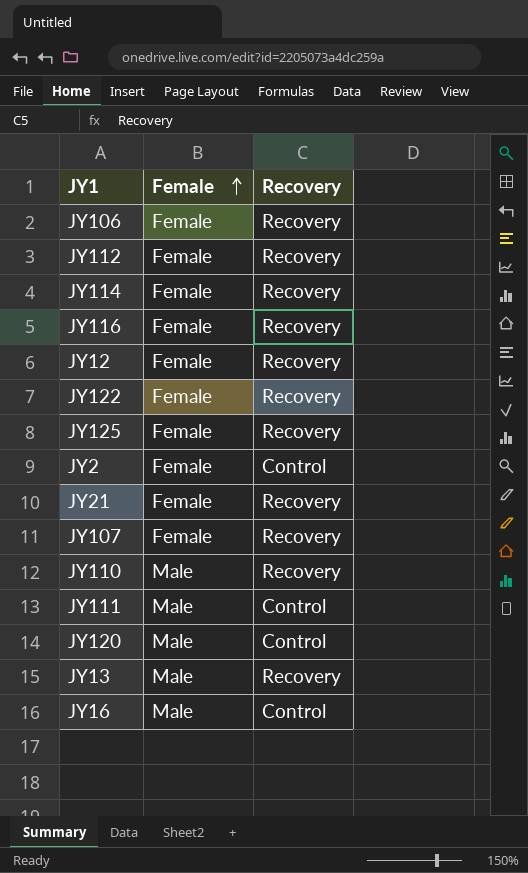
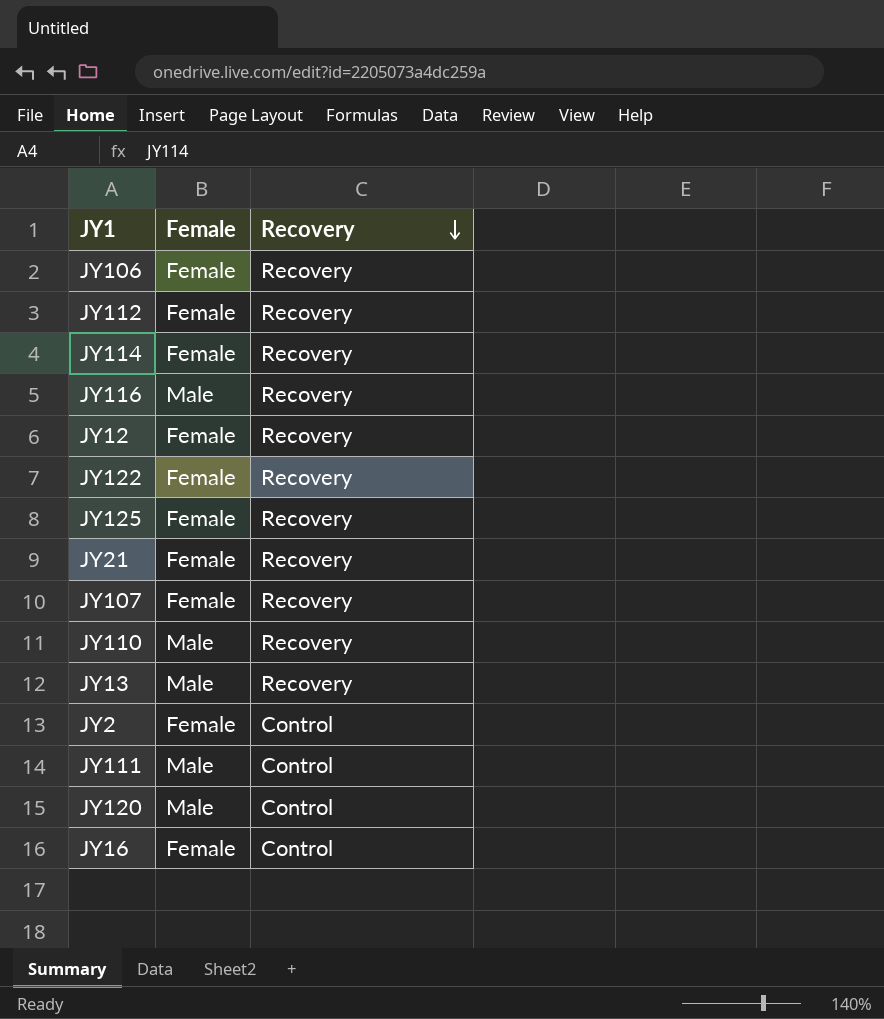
row order: Female ascending -> Recovery descending
JY116 | Female: Female -> Male
JY16 | Female: Male -> Female

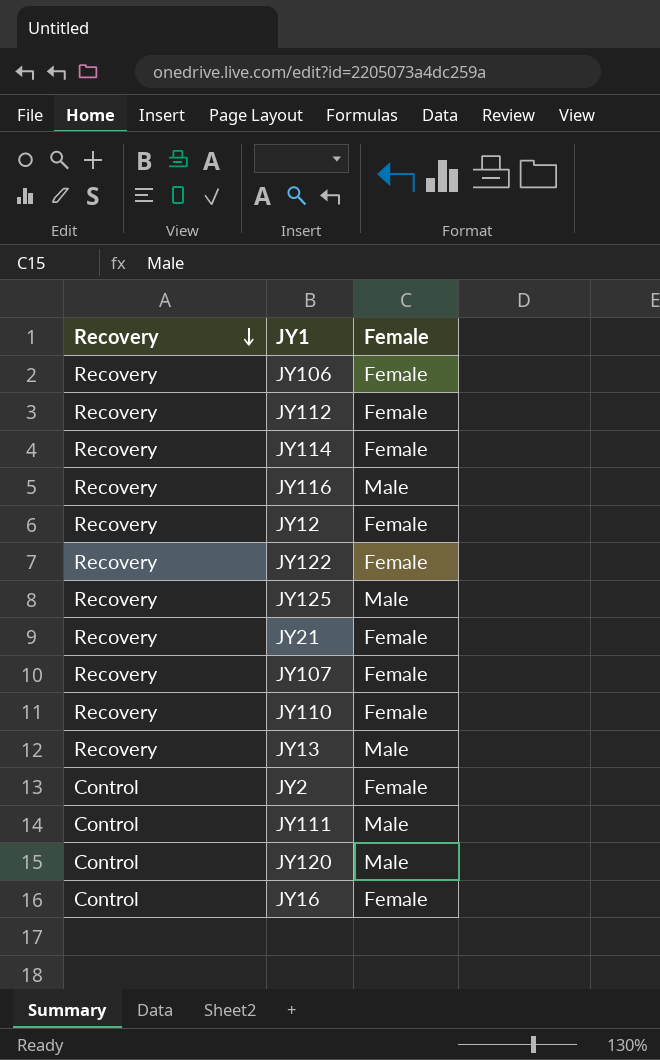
column Recovery | position: 3 -> 1
JY125 | Female: Female -> Male
JY110 | Female: Male -> Female

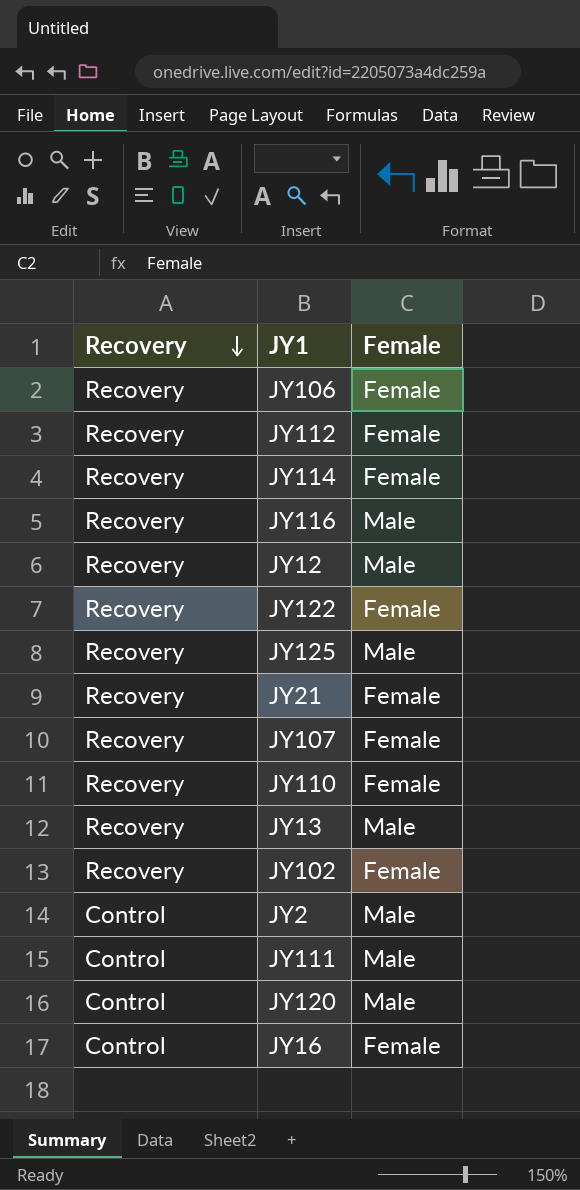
JY12 | Female: Female -> Male
row JY102: none -> Recovery | Female
JY2 | Female: Female -> Male

